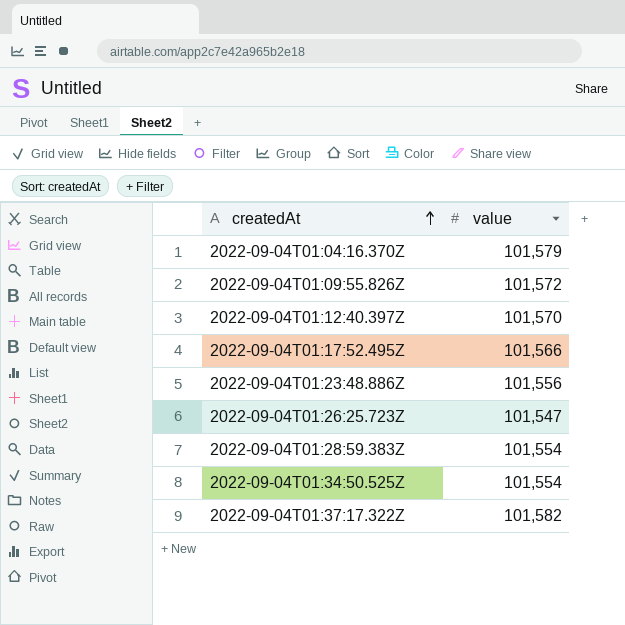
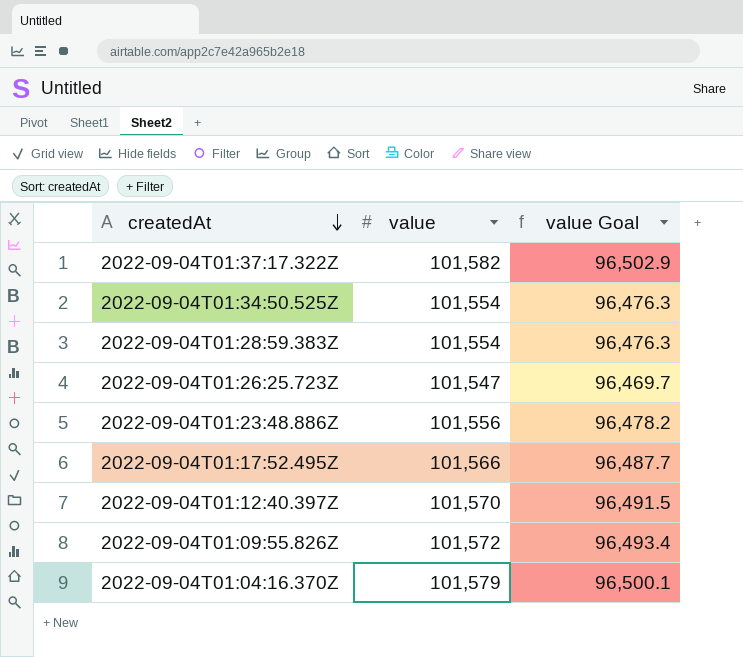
row order: createdAt ascending -> createdAt descending
column value Goal | formula: none -> [value] * 0.95

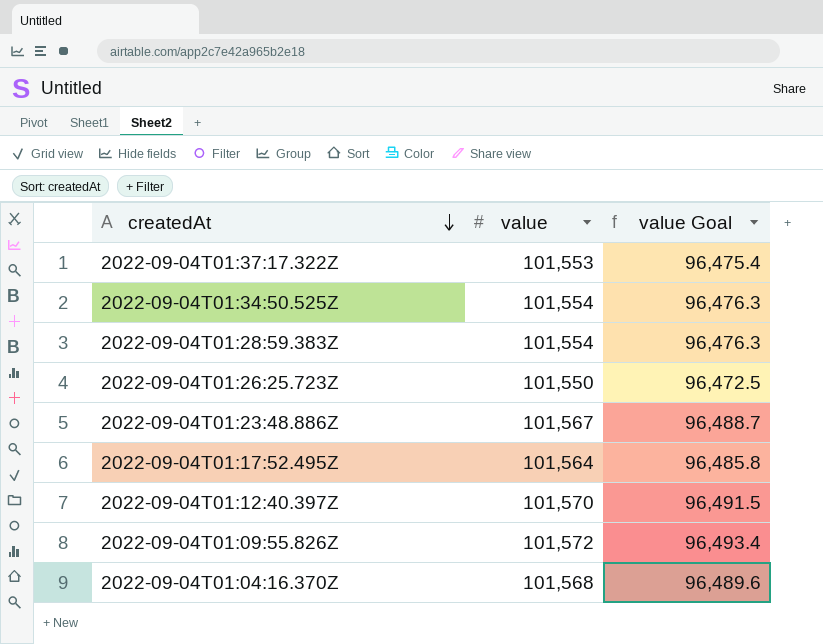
2022-09-04T01:37:17.322Z | value: 101,582 -> 101,553
2022-09-04T01:37:17.322Z | value Goal: 96,502.9 -> 96,475.4
2022-09-04T01:26:25.723Z | value: 101,547 -> 101,550
2022-09-04T01:26:25.723Z | value Goal: 96,469.7 -> 96,472.5
2022-09-04T01:23:48.886Z | value: 101,556 -> 101,567
2022-09-04T01:23:48.886Z | value Goal: 96,478.2 -> 96,488.7
2022-09-04T01:17:52.495Z | value: 101,566 -> 101,564
2022-09-04T01:17:52.495Z | value Goal: 96,487.7 -> 96,485.8
2022-09-04T01:04:16.370Z | value: 101,579 -> 101,568
2022-09-04T01:04:16.370Z | value Goal: 96,500.1 -> 96,489.6

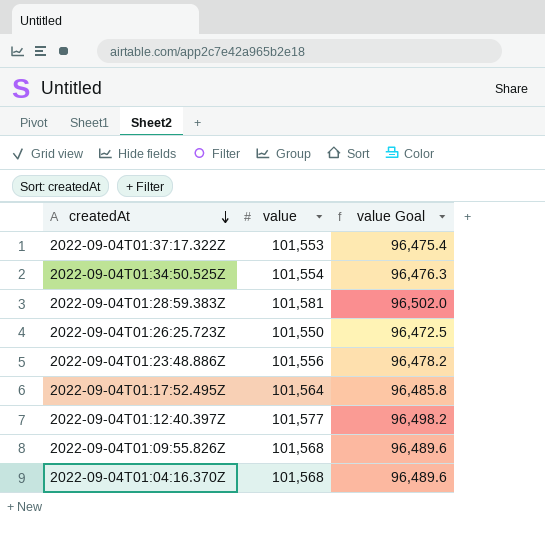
2022-09-04T01:28:59.383Z | value: 101,554 -> 101,581
2022-09-04T01:28:59.383Z | value Goal: 96,476.3 -> 96,502.0
2022-09-04T01:23:48.886Z | value: 101,567 -> 101,556
2022-09-04T01:23:48.886Z | value Goal: 96,488.7 -> 96,478.2
2022-09-04T01:12:40.397Z | value: 101,570 -> 101,577
2022-09-04T01:12:40.397Z | value Goal: 96,491.5 -> 96,498.2
2022-09-04T01:09:55.826Z | value: 101,572 -> 101,568
2022-09-04T01:09:55.826Z | value Goal: 96,493.4 -> 96,489.6

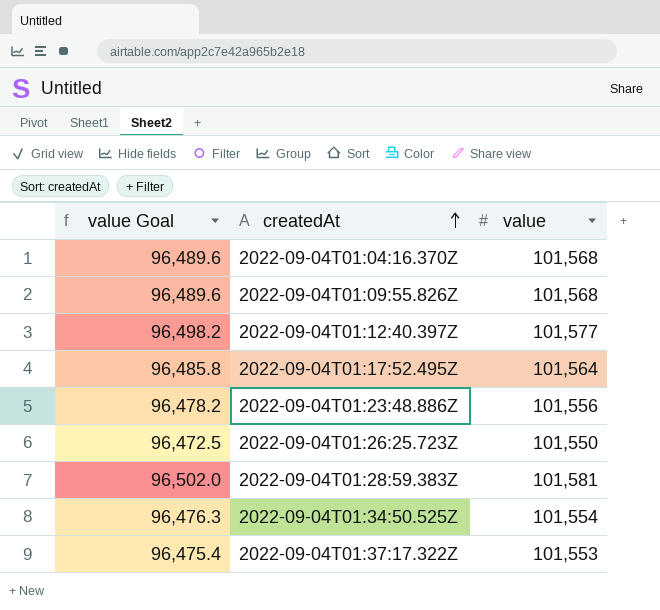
row order: createdAt descending -> createdAt ascending
column value Goal | position: 3 -> 1

